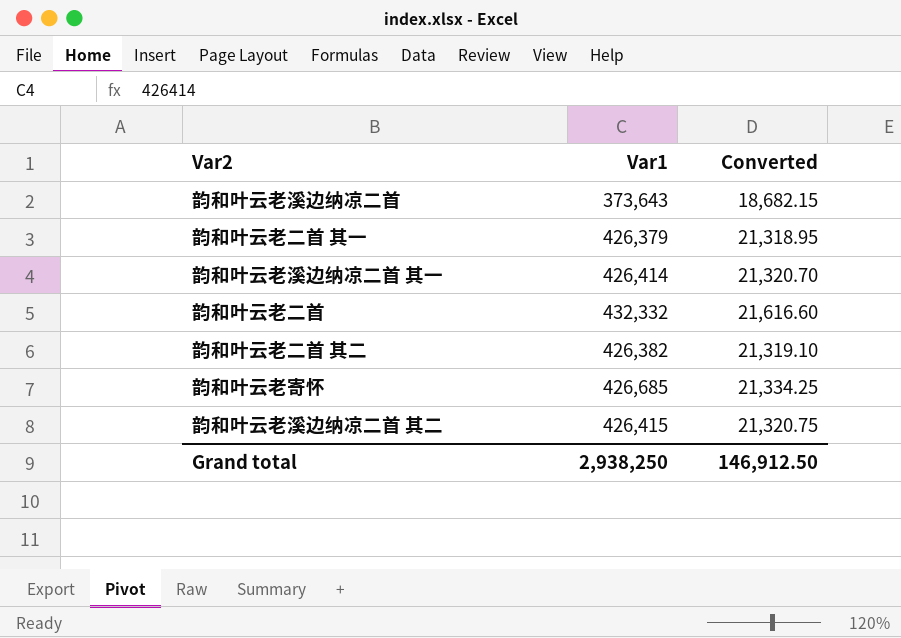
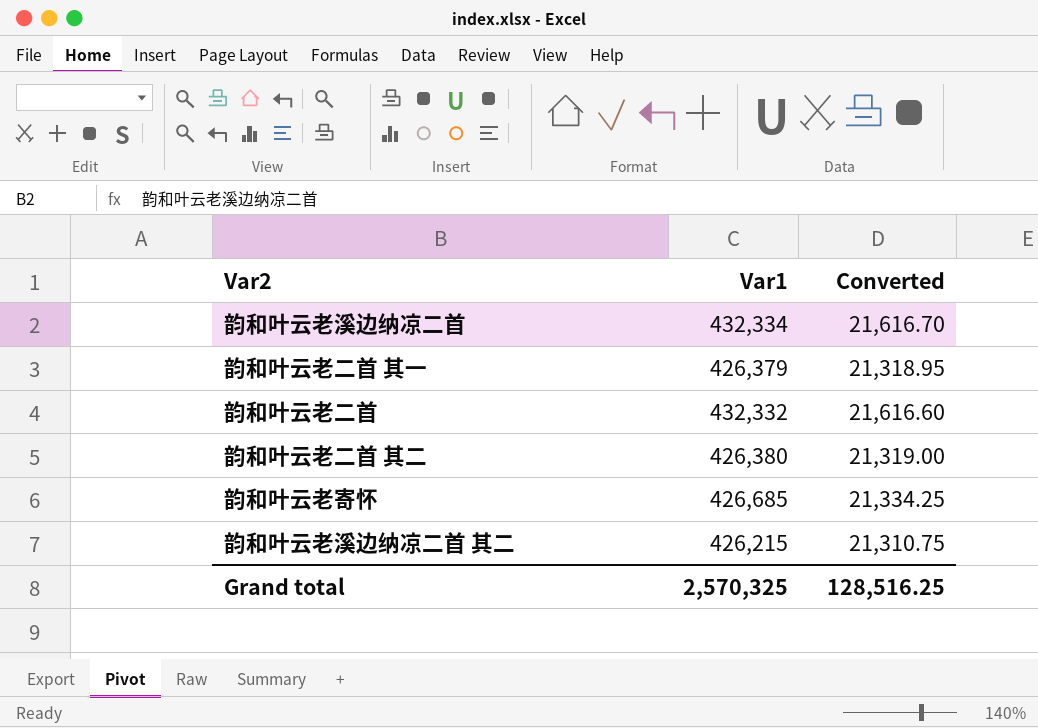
row 韵和叶云老溪边纳凉二首 其一: 426,414 | 21,320.70 -> none
韵和叶云老溪边纳凉二首 | Var1: 373,643 -> 432,334
韵和叶云老溪边纳凉二首 | Converted: 18,682.15 -> 21,616.70
韵和叶云老二首 其二 | Var1: 426,382 -> 426,380
韵和叶云老二首 其二 | Converted: 21,319.10 -> 21,319.00
韵和叶云老溪边纳凉二首 其二 | Var1: 426,415 -> 426,215
韵和叶云老溪边纳凉二首 其二 | Converted: 21,320.75 -> 21,310.75
Grand total | Var1: 2,938,250 -> 2,570,325
Grand total | Converted: 146,912.50 -> 128,516.25

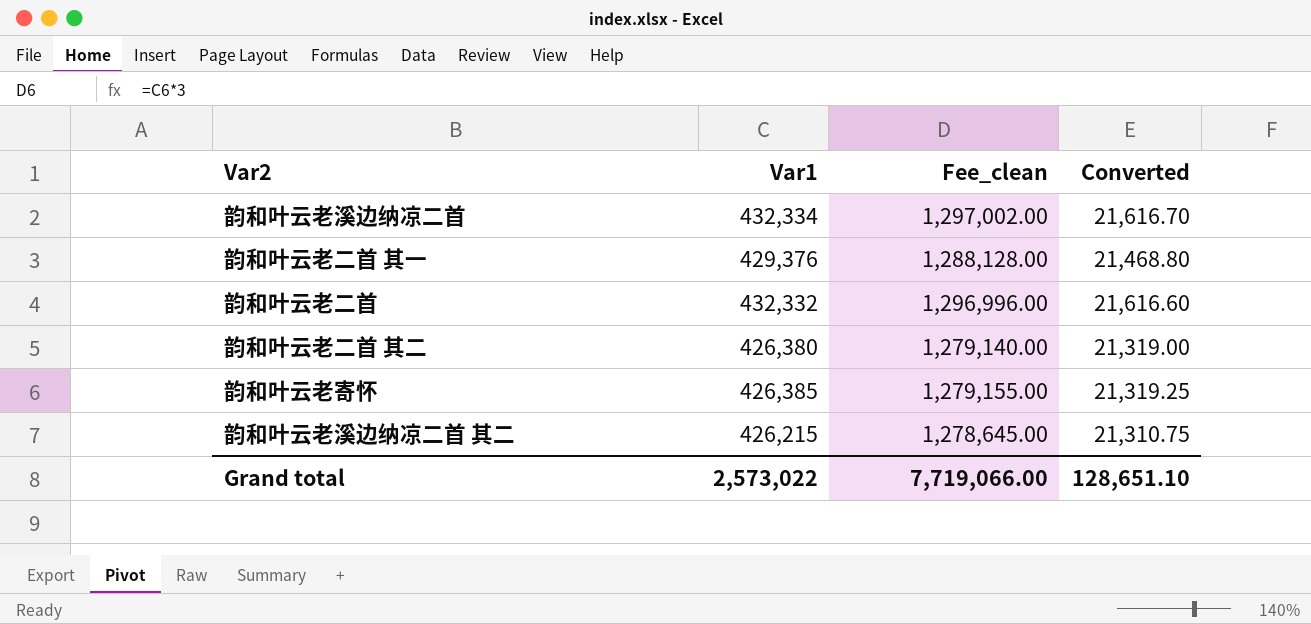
column Fee_clean | formula: none -> [Var1] * 3
韵和叶云老二首 其一 | Var1: 426,379 -> 429,376
韵和叶云老二首 其一 | Converted: 21,318.95 -> 21,468.80
韵和叶云老寄怀 | Var1: 426,685 -> 426,385
韵和叶云老寄怀 | Converted: 21,334.25 -> 21,319.25
Grand total | Var1: 2,570,325 -> 2,573,022
Grand total | Converted: 128,516.25 -> 128,651.10

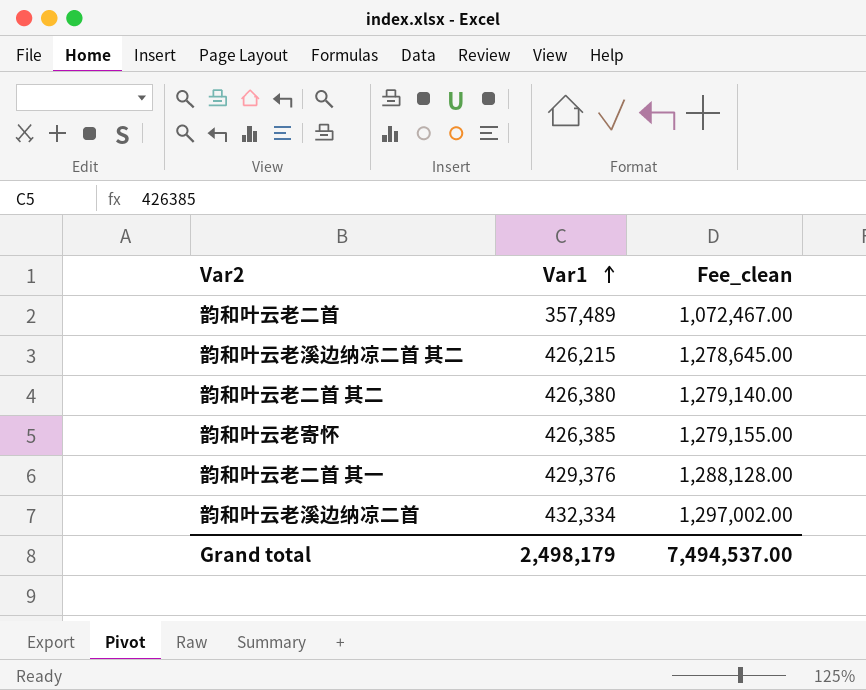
row order: none -> Var1 ascending
column Converted | formula: [Var1] * 0.05 -> none
韵和叶云老二首 | Var1: 432,332 -> 357,489
韵和叶云老二首 | Fee_clean: 1,296,996.00 -> 1,072,467.00
Grand total | Var1: 2,573,022 -> 2,498,179
Grand total | Fee_clean: 7,719,066.00 -> 7,494,537.00

